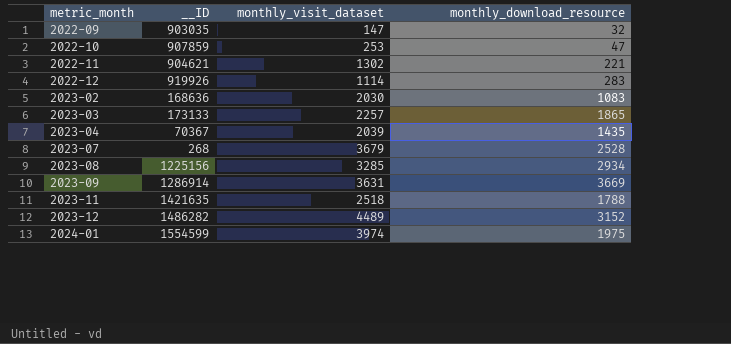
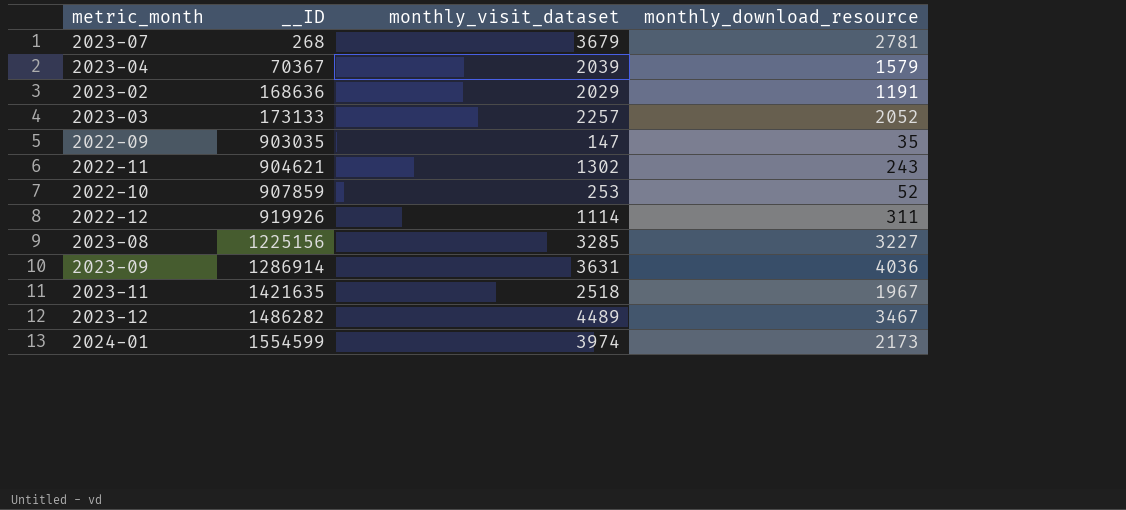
row order: metric_month ascending -> __ID ascending
2023-07 | monthly_download_resource: 2528 -> 2781
2023-04 | monthly_download_resource: 1435 -> 1579
2023-02 | monthly_visit_dataset: 2030 -> 2029
2023-02 | monthly_download_resource: 1083 -> 1191
2023-03 | monthly_download_resource: 1865 -> 2052
2022-09 | monthly_download_resource: 32 -> 35
2022-11 | monthly_download_resource: 221 -> 243
2022-10 | monthly_download_resource: 47 -> 52
2022-12 | monthly_download_resource: 283 -> 311
2023-08 | monthly_download_resource: 2934 -> 3227
2023-09 | monthly_download_resource: 3669 -> 4036
2023-11 | monthly_download_resource: 1788 -> 1967
2023-12 | monthly_download_resource: 3152 -> 3467
2024-01 | monthly_download_resource: 1975 -> 2173

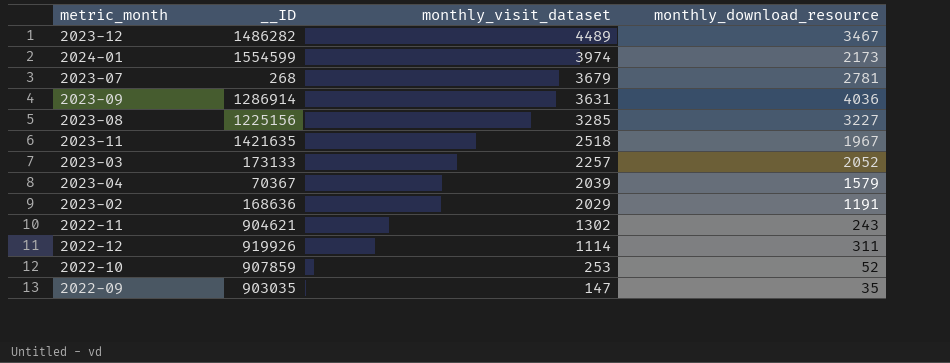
row order: __ID ascending -> monthly_visit_dataset descending

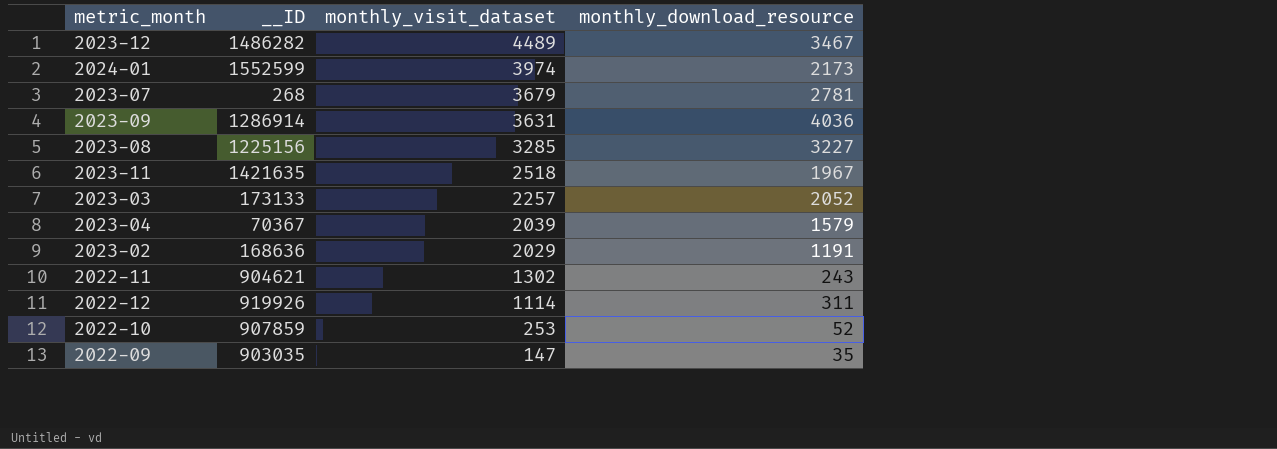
2024-01 | __ID: 1554599 -> 1552599

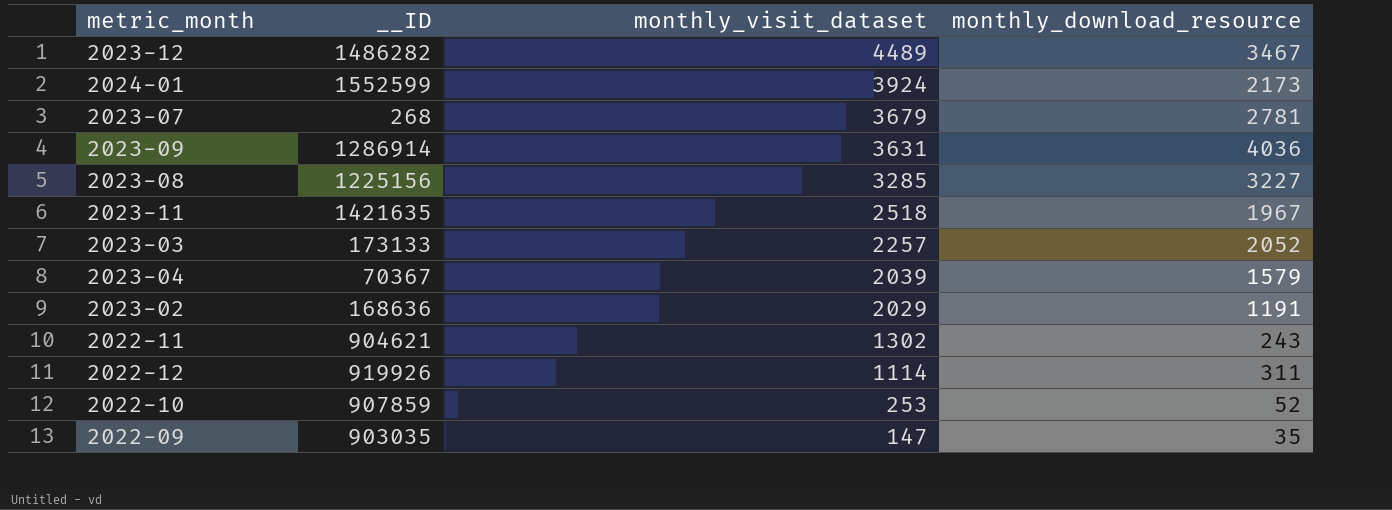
2024-01 | monthly_visit_dataset: 3974 -> 3924

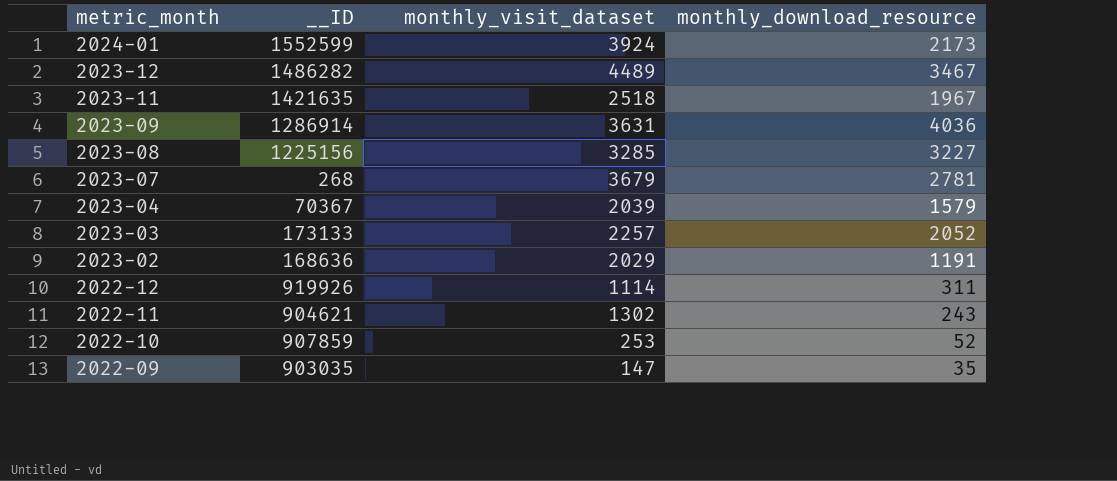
row order: monthly_visit_dataset descending -> metric_month descending

